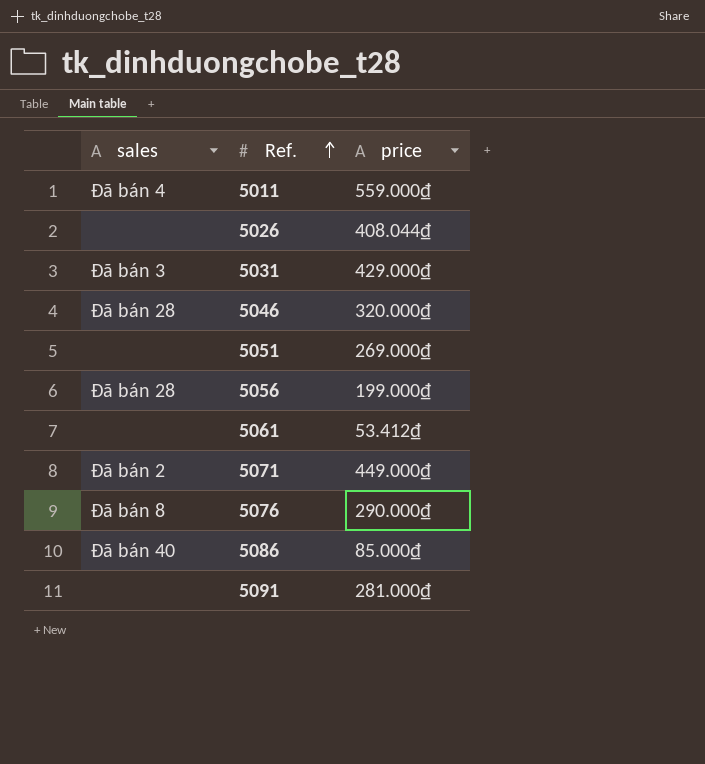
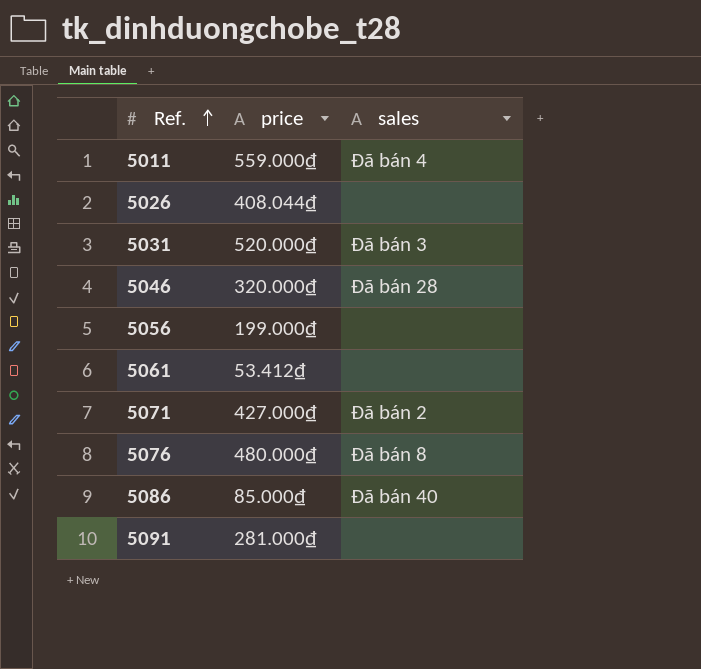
column sales | position: 1 -> 3
row 5051: none | 269.000₫ -> none
5031 | price: 429.000₫ -> 520.000₫
5056 | sales: Đã bán 28 -> none
5071 | price: 449.000₫ -> 427.000₫
5076 | price: 290.000₫ -> 480.000₫

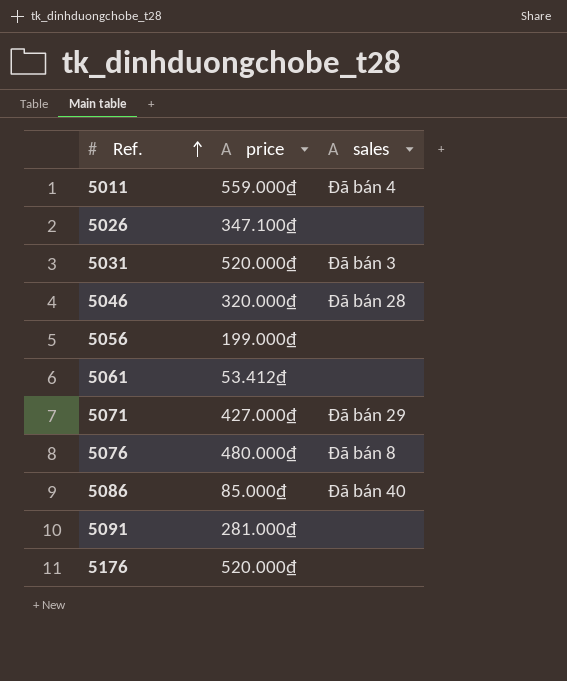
5026 | price: 408.044₫ -> 347.100₫
5071 | sales: Đã bán 2 -> Đã bán 29
row 5176: none -> 520.000₫ | none

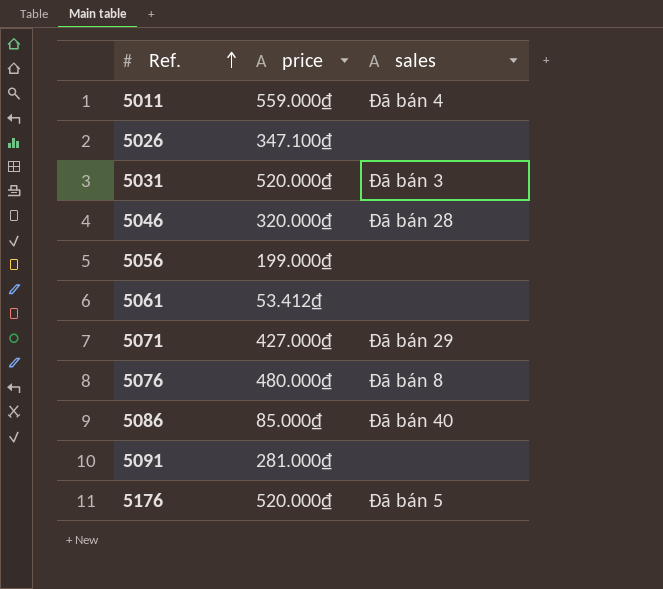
5176 | sales: none -> Đã bán 5

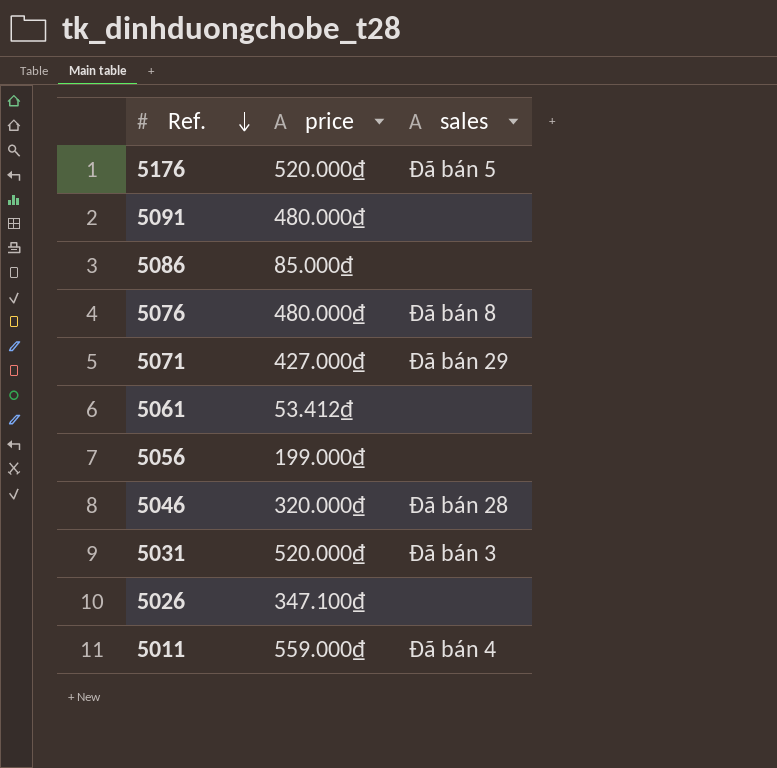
row order: Ref. ascending -> Ref. descending
5091 | price: 281.000₫ -> 480.000₫
5086 | sales: Đã bán 40 -> none

